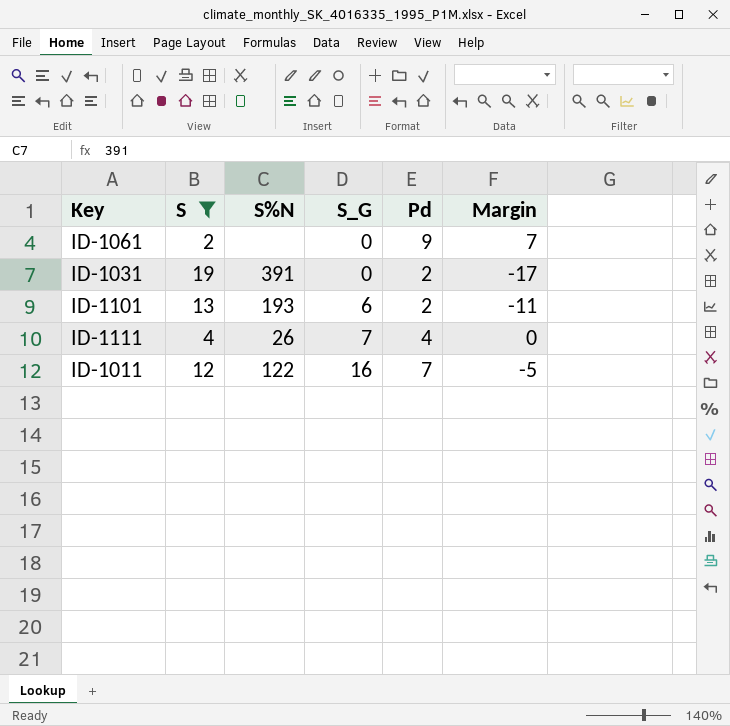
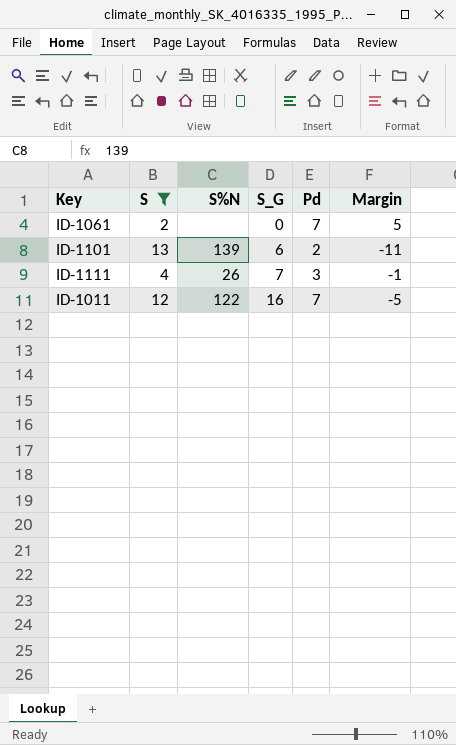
row ID-1031: 19 | 391 | 0 | 2 | -17 -> none
ID-1061 | Pd: 9 -> 7
ID-1061 | Margin: 7 -> 5
ID-1101 | S%N: 193 -> 139
ID-1111 | Pd: 4 -> 3
ID-1111 | Margin: 0 -> -1

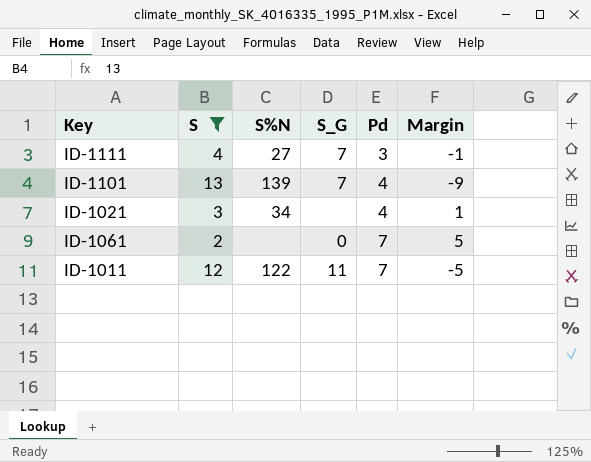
row order: S_G ascending -> Pd ascending
ID-1111 | S%N: 26 -> 27
ID-1101 | S_G: 6 -> 7
ID-1101 | Pd: 2 -> 4
ID-1101 | Margin: -11 -> -9
row ID-1021: none -> 3 | 34 | none | 4 | 1
ID-1011 | S_G: 16 -> 11

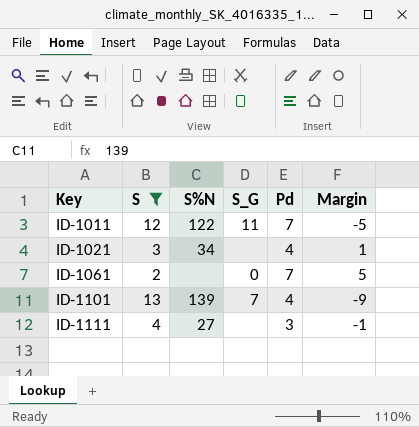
row order: Pd ascending -> Key ascending
ID-1111 | S_G: 7 -> none

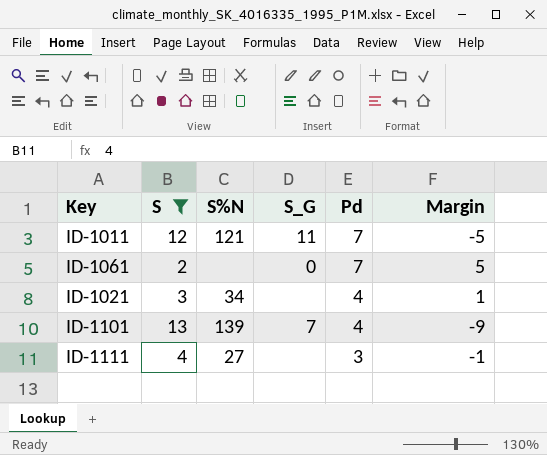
row order: Key ascending -> Pd descending
ID-1011 | S%N: 122 -> 121

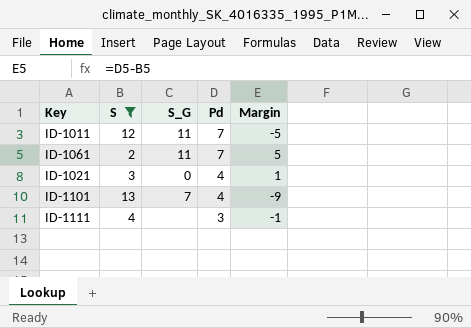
column S%N | position: 3 -> none
ID-1061 | S_G: 0 -> 11
ID-1021 | S_G: none -> 0

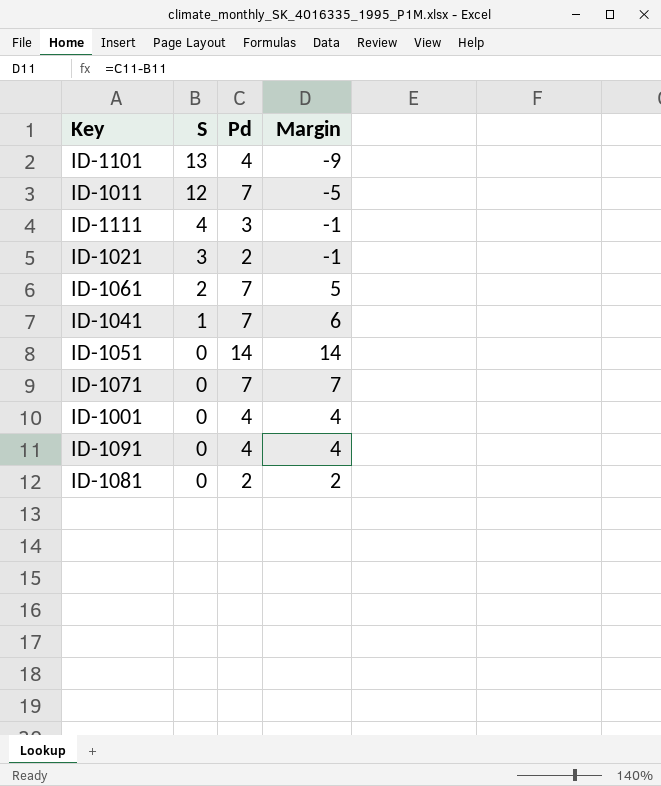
filter: S >= 2 -> none
row order: Pd descending -> S descending
column S_G | position: 3 -> none
ID-1021 | Pd: 4 -> 2
ID-1021 | Margin: 1 -> -1

